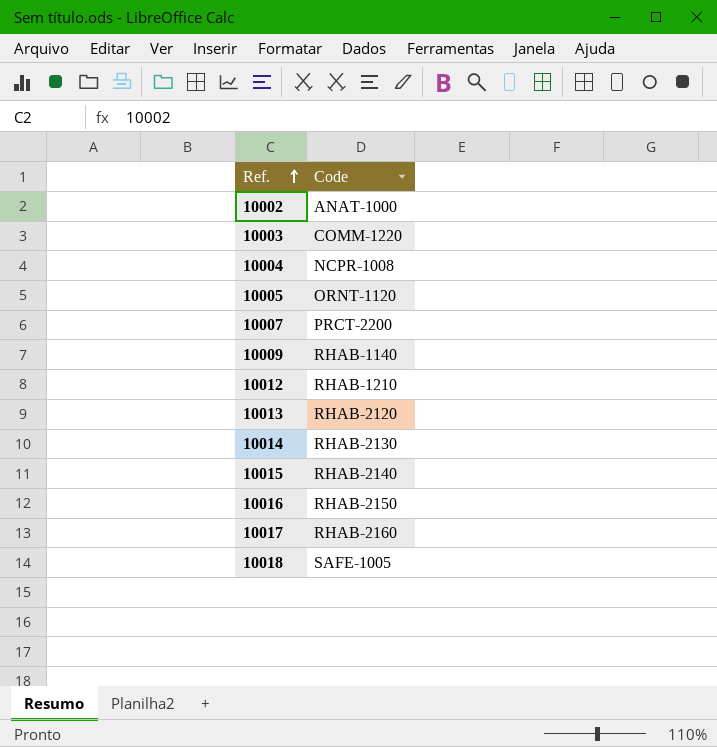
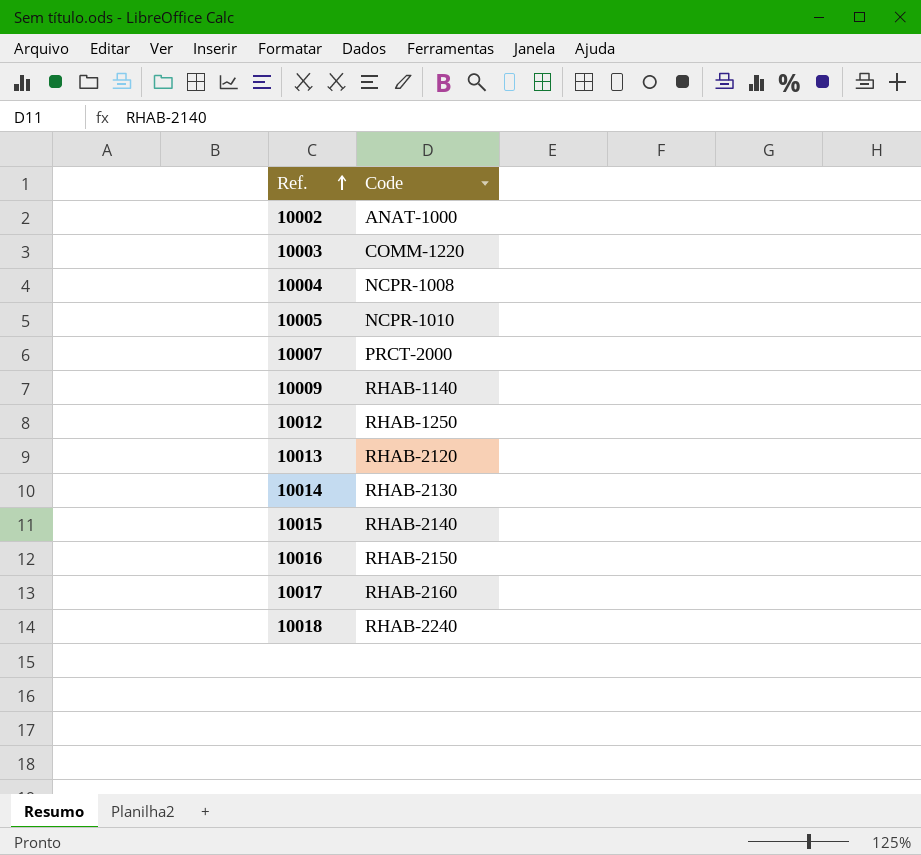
10005 | Code: ORNT-1120 -> NCPR-1010
10007 | Code: PRCT-2200 -> PRCT-2000
10012 | Code: RHAB-1210 -> RHAB-1250
10018 | Code: SAFE-1005 -> RHAB-2240

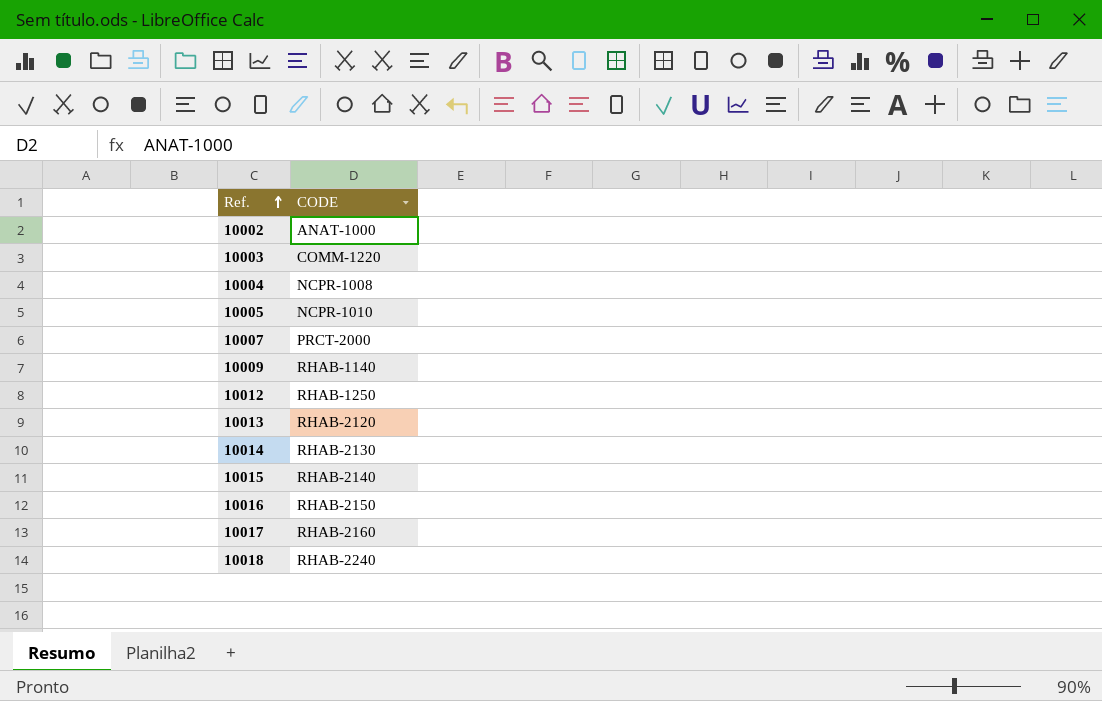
column name: Code -> CODE

